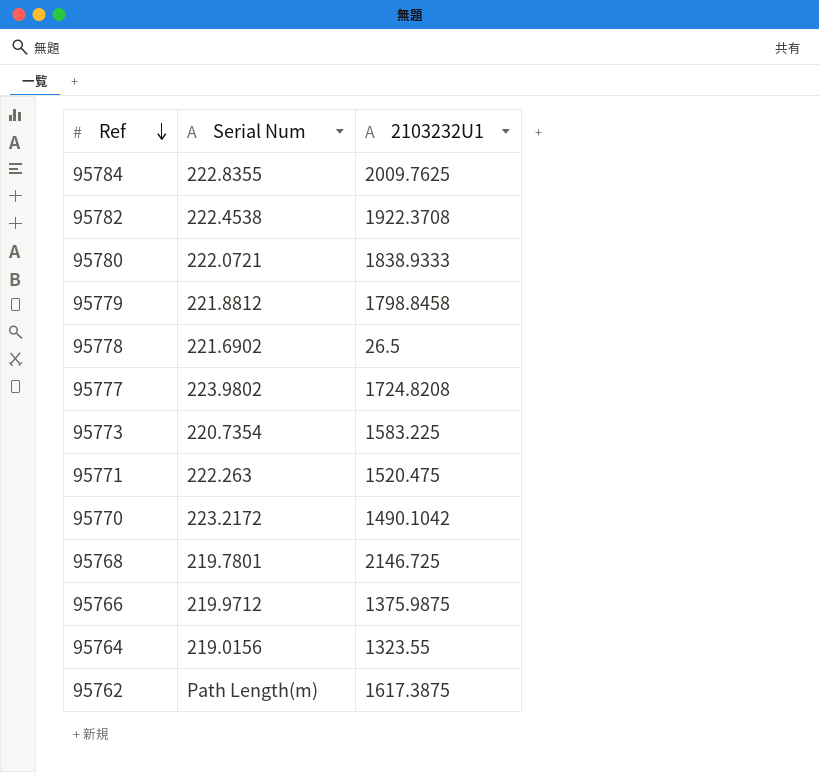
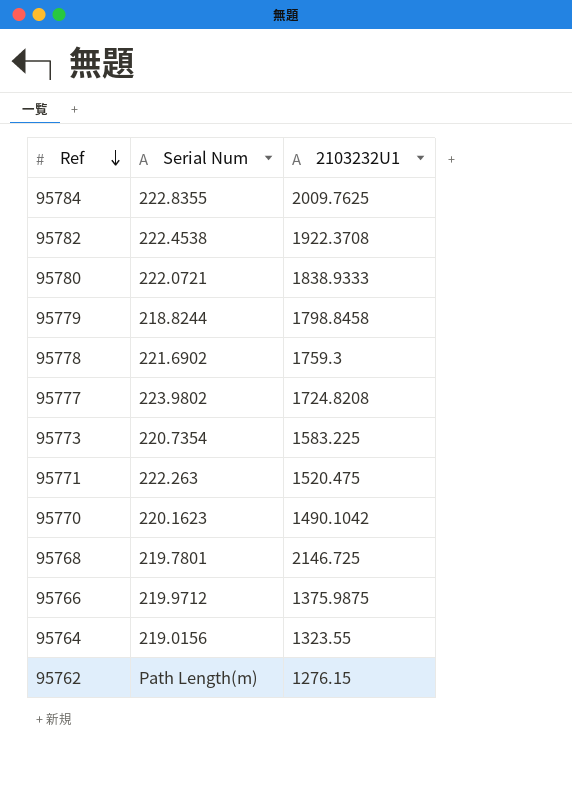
95779 | Serial Num: 221.8812 -> 218.8244
95778 | 2103232U1: 26.5 -> 1759.3
95770 | Serial Num: 223.2172 -> 220.1623
95762 | 2103232U1: 1617.3875 -> 1276.15

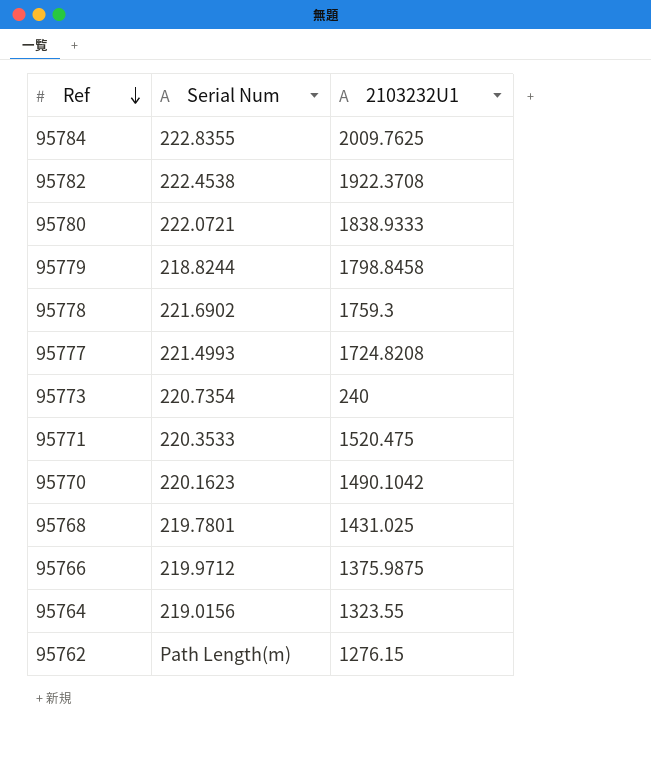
95777 | Serial Num: 223.9802 -> 221.4993
95773 | 2103232U1: 1583.225 -> 240
95771 | Serial Num: 222.263 -> 220.3533
95768 | 2103232U1: 2146.725 -> 1431.025

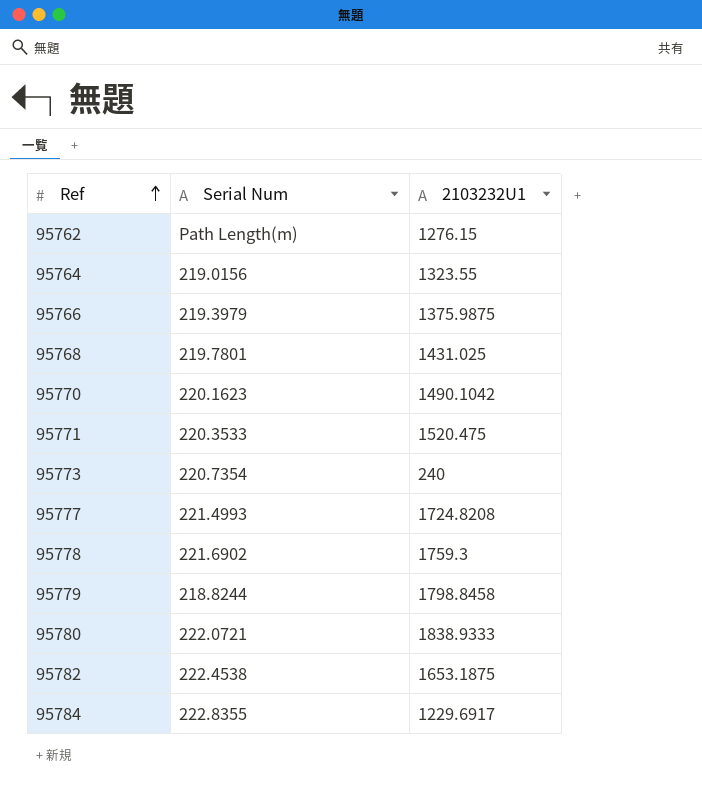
row order: Ref descending -> Ref ascending
95766 | Serial Num: 219.9712 -> 219.3979
95782 | 2103232U1: 1922.3708 -> 1653.1875
95784 | 2103232U1: 2009.7625 -> 1229.6917

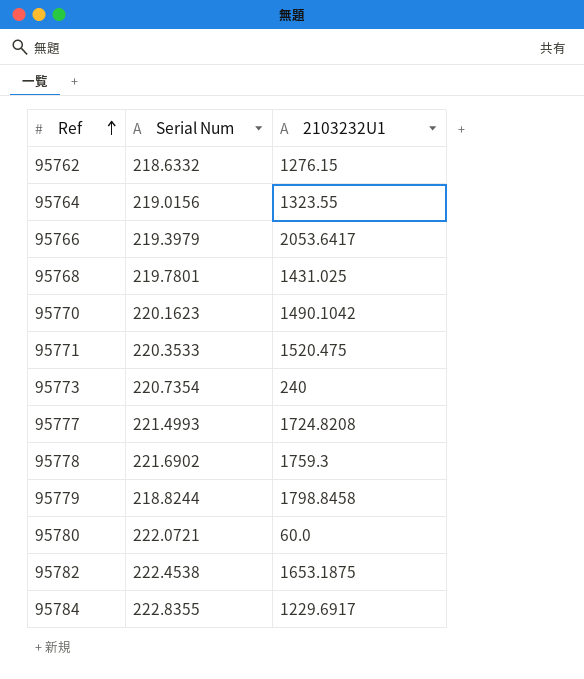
95762 | Serial Num: Path Length(m) -> 218.6332
95766 | 2103232U1: 1375.9875 -> 2053.6417
95780 | 2103232U1: 1838.9333 -> 60.0

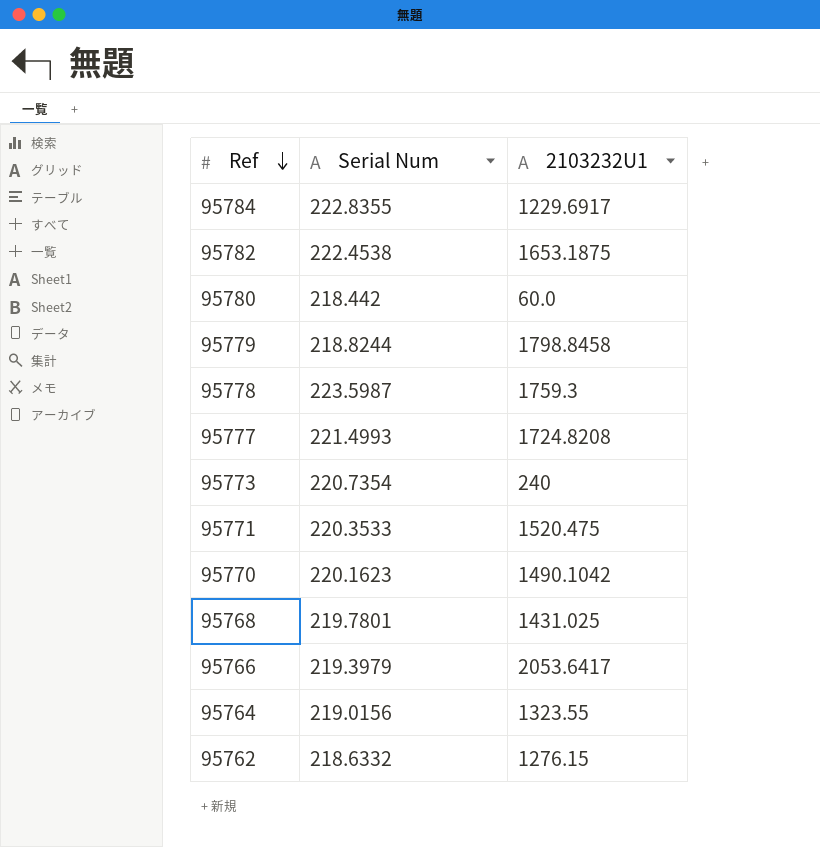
row order: Ref ascending -> Ref descending
95780 | Serial Num: 222.0721 -> 218.442
95778 | Serial Num: 221.6902 -> 223.5987

